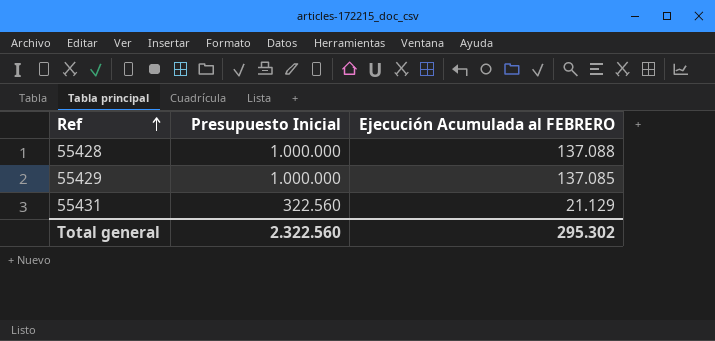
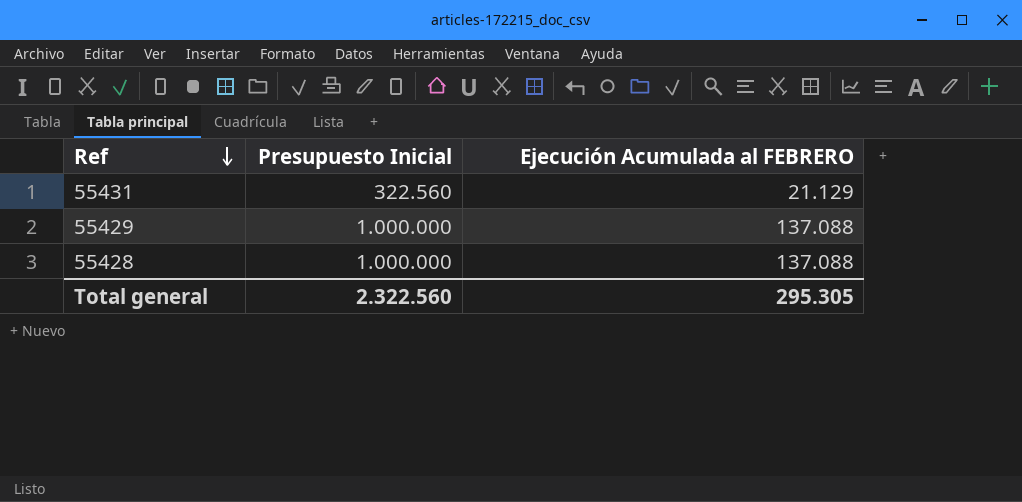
row order: Ref ascending -> Ref descending
55429 | Ejecución Acumulada al FEBRERO: 137.085 -> 137.088
Total general | Ejecución Acumulada al FEBRERO: 295.302 -> 295.305

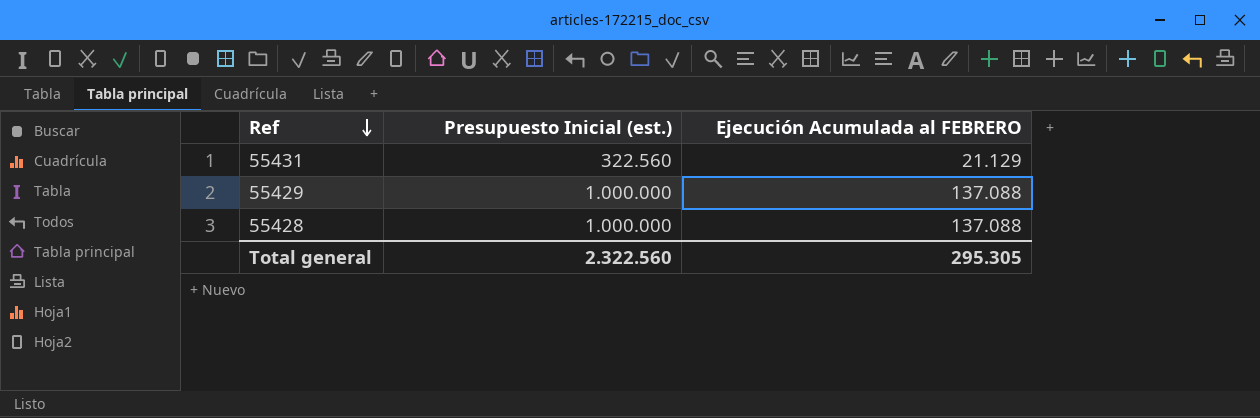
column name: Presupuesto Inicial -> Presupuesto Inicial (est.)

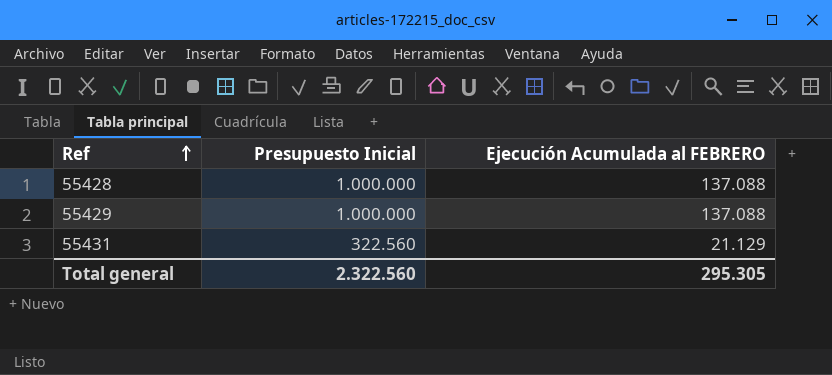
row order: Ref descending -> Ref ascending
column name: Presupuesto Inicial (est.) -> Presupuesto Inicial

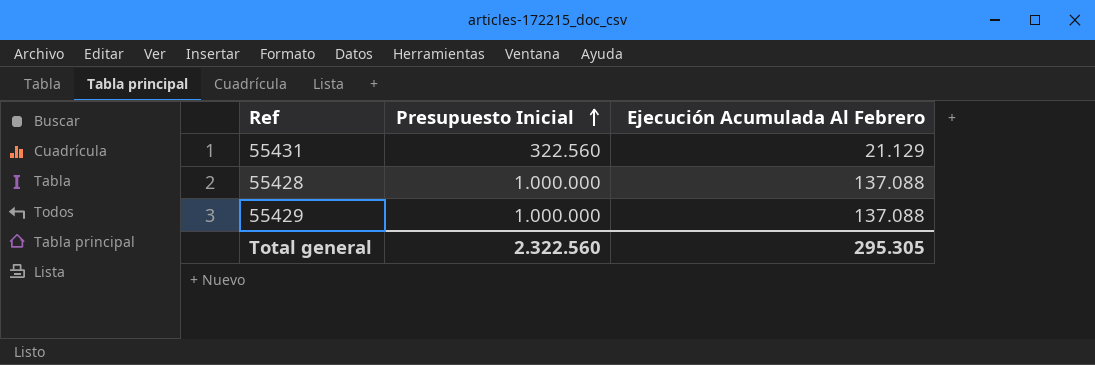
row order: Ref ascending -> Presupuesto Inicial ascending
column name: Ejecución Acumulada al FEBRERO -> Ejecución Acumulada Al Febrero

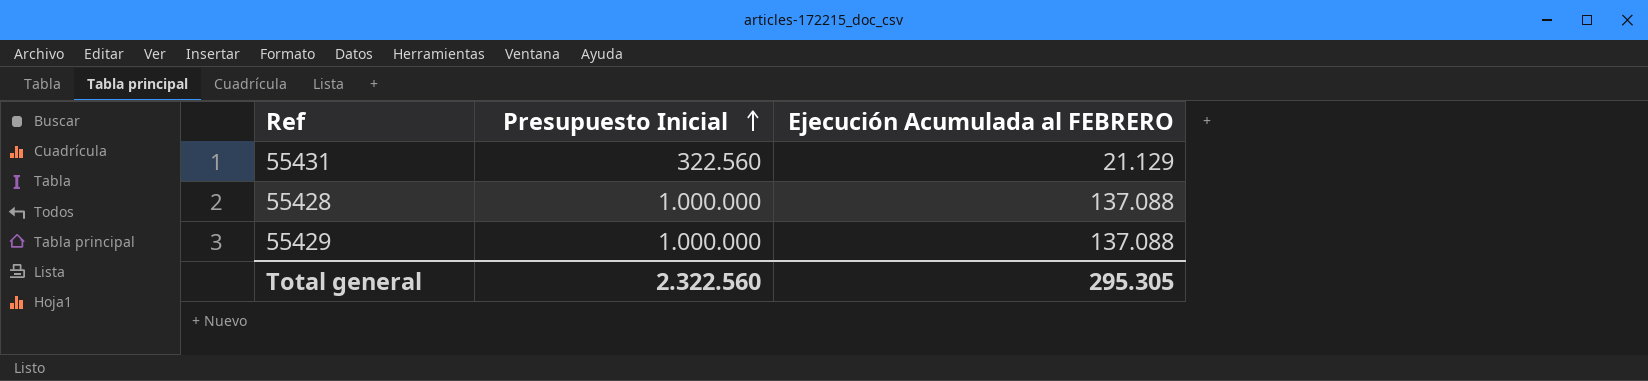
column name: Ejecución Acumulada Al Febrero -> Ejecución Acumulada al FEBRERO

